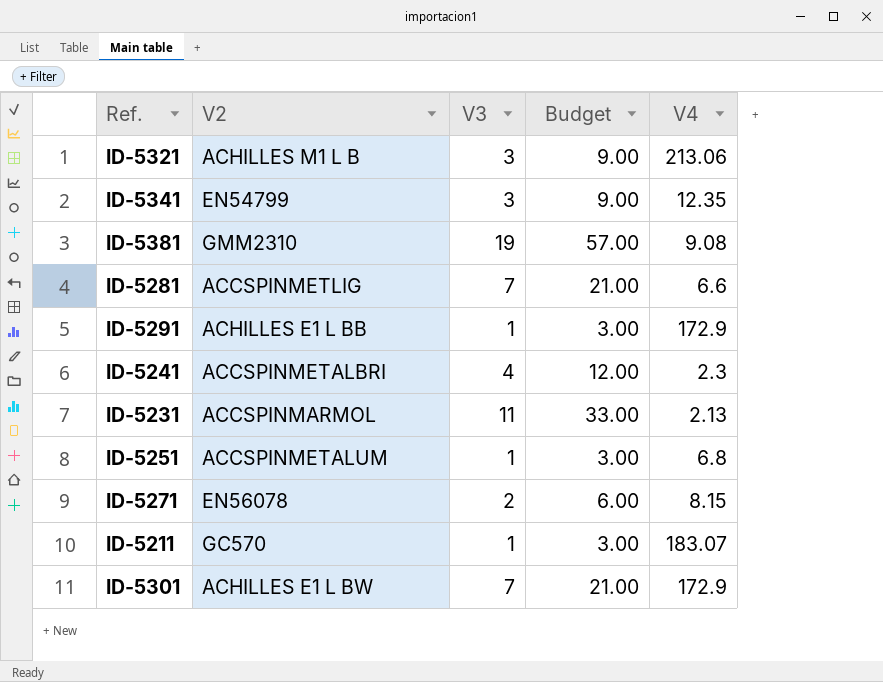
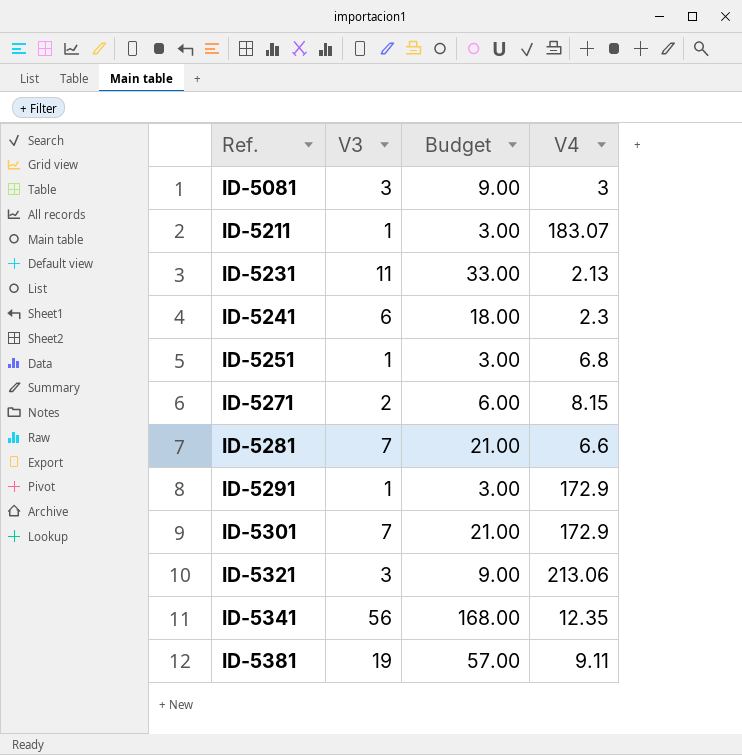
row order: none -> Ref. ascending
column V2 | position: 2 -> none
row ID-5081: none -> 3 | 9.00 | 3
ID-5241 | V3: 4 -> 6
ID-5241 | Budget: 12.00 -> 18.00
ID-5341 | V3: 3 -> 56
ID-5341 | Budget: 9.00 -> 168.00
ID-5381 | V4: 9.08 -> 9.11

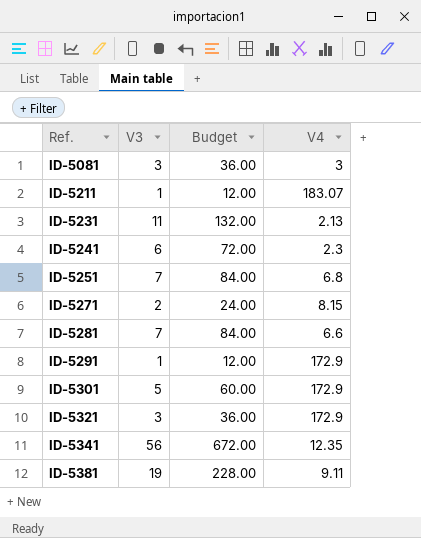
column Budget | formula: [V3] * 3 -> [V3] * 12
ID-5251 | V3: 1 -> 7
ID-5301 | V3: 7 -> 5
ID-5321 | V4: 213.06 -> 172.9

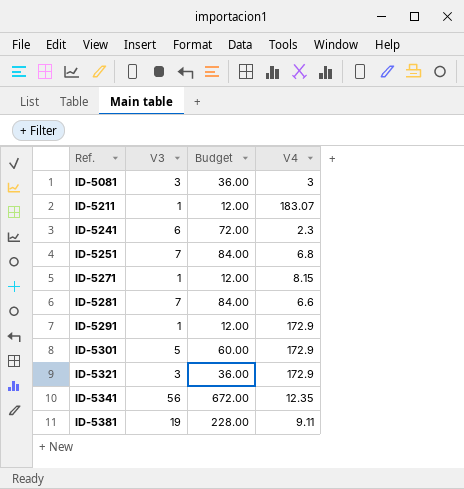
row ID-5231: 11 | 132.00 | 2.13 -> none
ID-5271 | V3: 2 -> 1
ID-5271 | Budget: 24.00 -> 12.00

